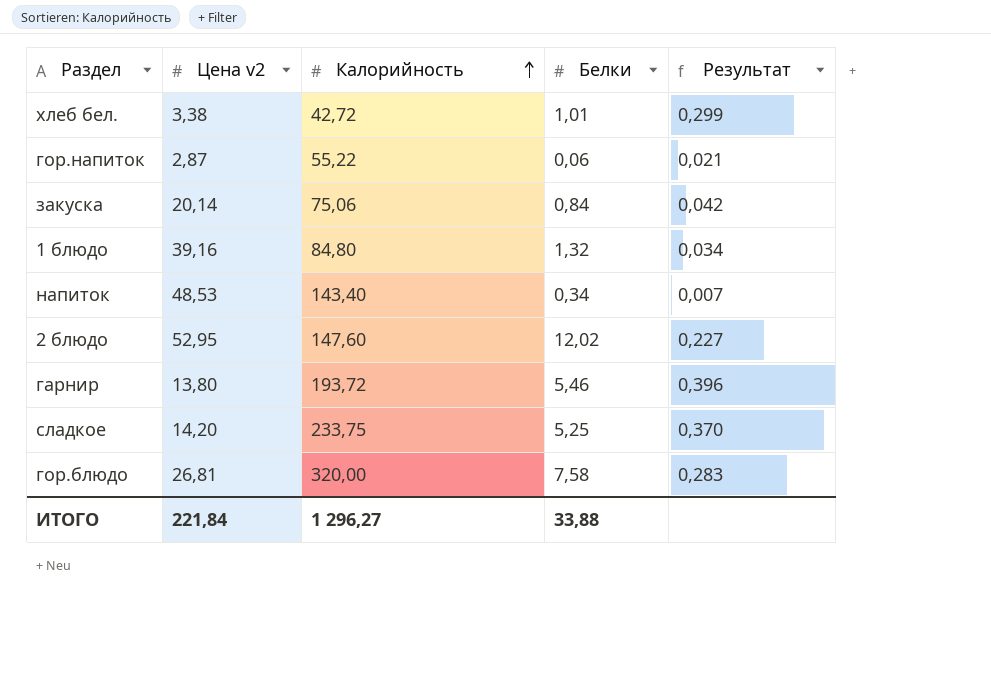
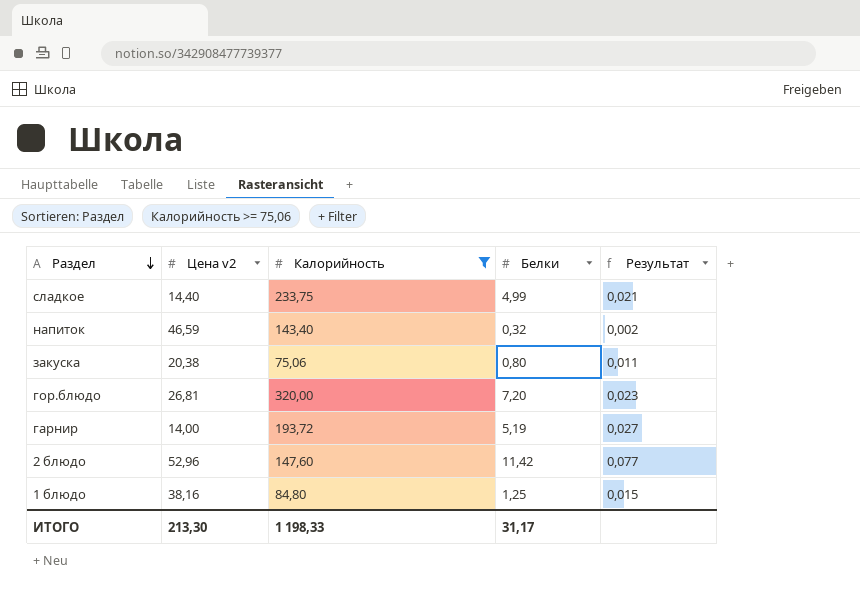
filter: none -> Калорийность >= 75,06
row order: Калорийность ascending -> Раздел descending
column Результат | formula: [Белки] / [Цена v2] -> [Белки] / [Калорийность]
сладкое | Цена v2: 14,20 -> 14,40
сладкое | Белки: 5,25 -> 4,99
напиток | Цена v2: 48,53 -> 46,59
напиток | Белки: 0,34 -> 0,32
закуска | Цена v2: 20,14 -> 20,38
закуска | Белки: 0,84 -> 0,80
гор.блюдо | Белки: 7,58 -> 7,20
гарнир | Цена v2: 13,80 -> 14,00
гарнир | Белки: 5,46 -> 5,19
2 блюдо | Цена v2: 52,95 -> 52,96
2 блюдо | Белки: 12,02 -> 11,42
1 блюдо | Цена v2: 39,16 -> 38,16
1 блюдо | Белки: 1,32 -> 1,25
ИТОГО | Цена v2: 221,84 -> 213,30
ИТОГО | Калорийность: 1 296,27 -> 1 198,33
ИТОГО | Белки: 33,88 -> 31,17

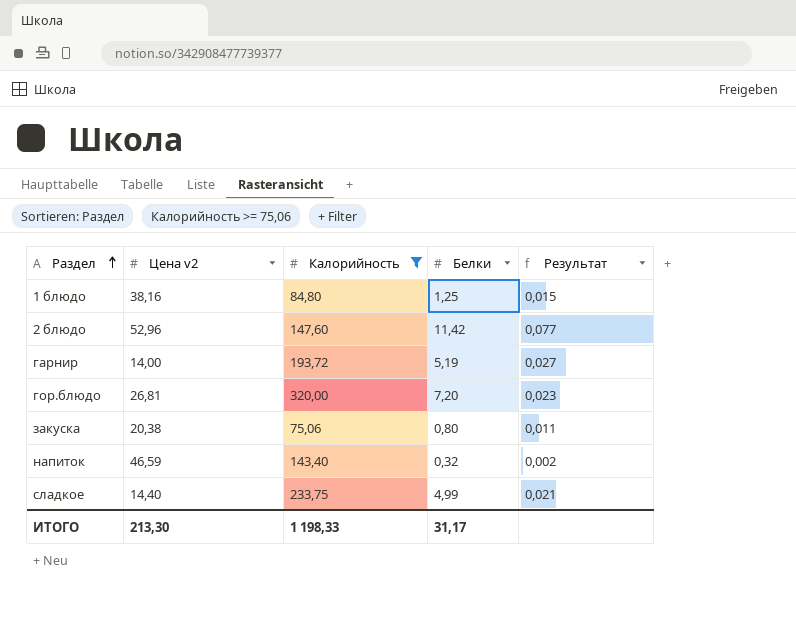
row order: Раздел descending -> Раздел ascending

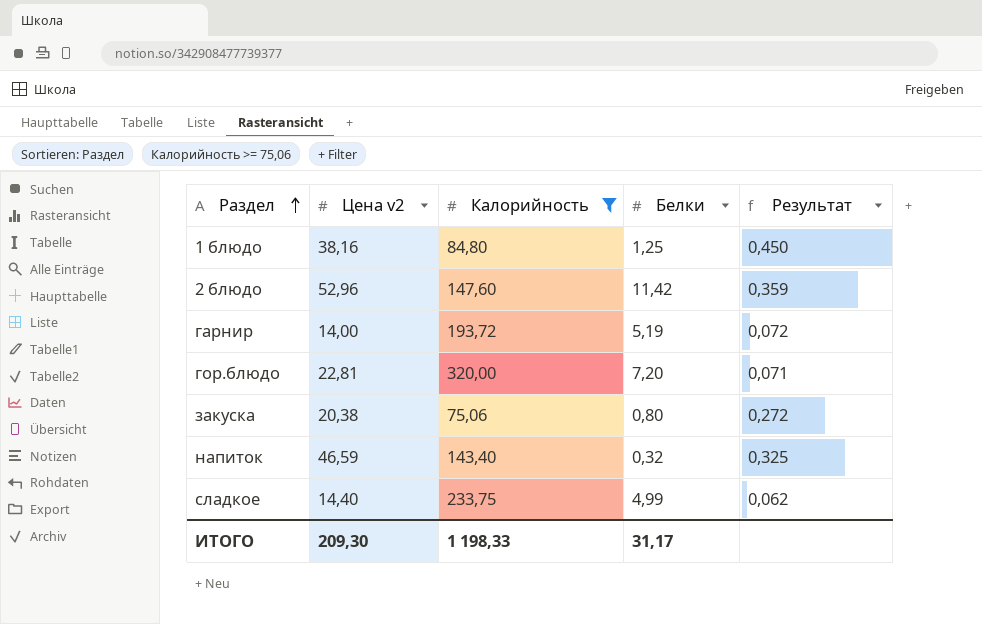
column Результат | formula: [Белки] / [Калорийность] -> [Цена v2] / [Калорийность]
гор.блюдо | Цена v2: 26,81 -> 22,81
ИТОГО | Цена v2: 213,30 -> 209,30

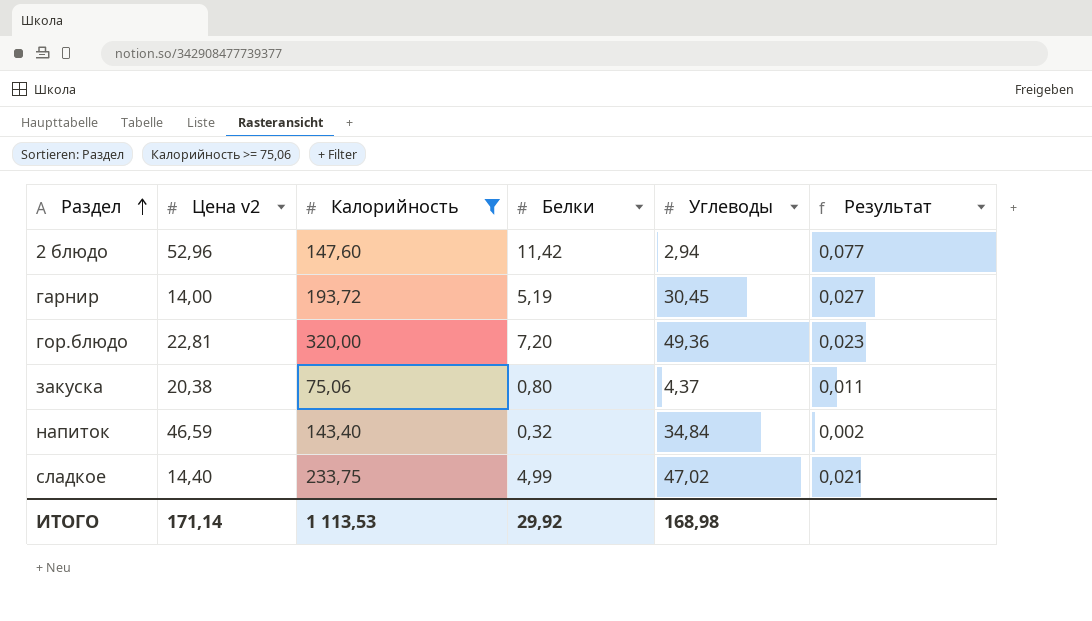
column Углеводы | position: none -> 5
column Результат | formula: [Цена v2] / [Калорийность] -> [Белки] / [Калорийность]
row 1 блюдо: 38,16 | 84,80 | 1,25 | 0,450 -> none
ИТОГО | Цена v2: 209,30 -> 171,14
ИТОГО | Калорийность: 1 198,33 -> 1 113,53
ИТОГО | Белки: 31,17 -> 29,92

